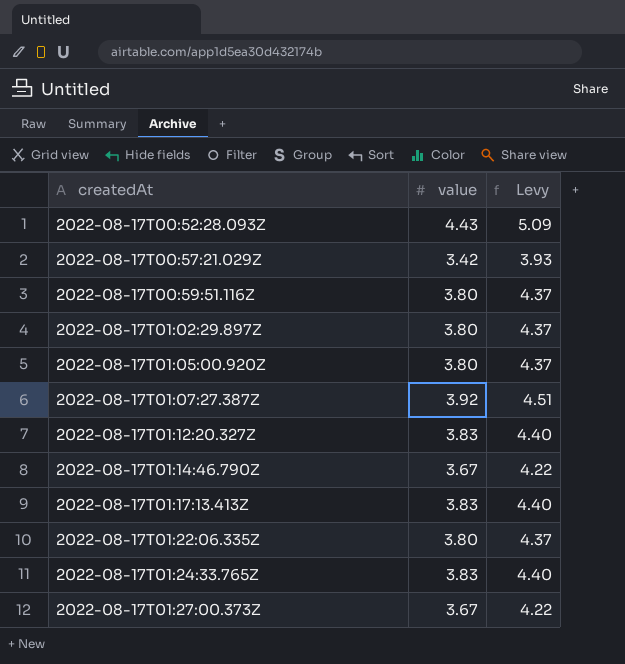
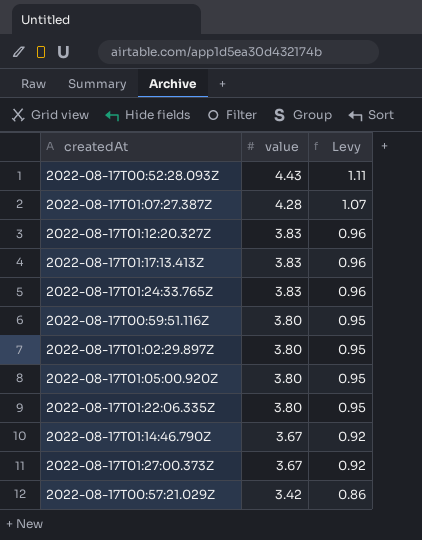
row order: createdAt ascending -> value descending
column Levy | formula: [value] * 1.15 -> [value] * 0.25
2022-08-17T01:07:27.387Z | value: 3.92 -> 4.28

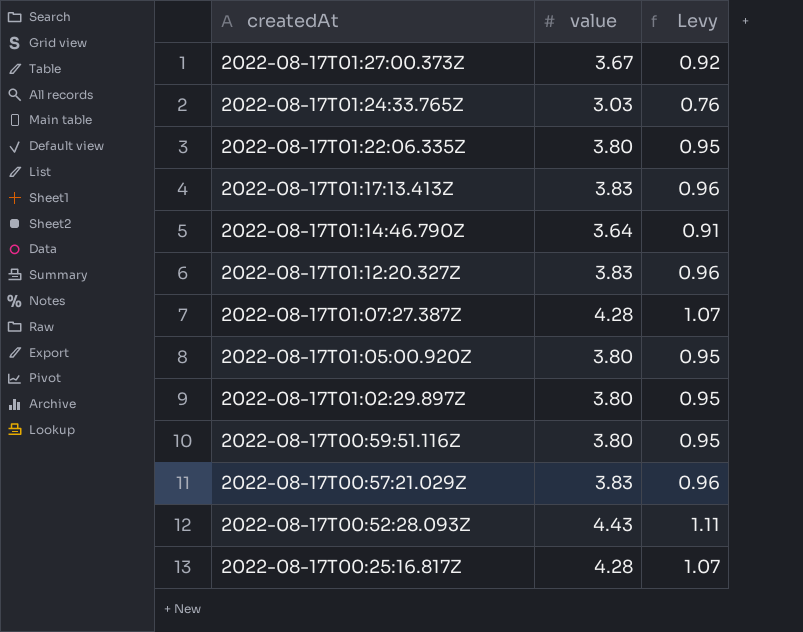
row order: value descending -> createdAt descending
2022-08-17T01:24:33.765Z | value: 3.83 -> 3.03
2022-08-17T01:24:33.765Z | Levy: 0.96 -> 0.76
2022-08-17T01:14:46.790Z | value: 3.67 -> 3.64
2022-08-17T01:14:46.790Z | Levy: 0.92 -> 0.91
2022-08-17T00:57:21.029Z | value: 3.42 -> 3.83
2022-08-17T00:57:21.029Z | Levy: 0.86 -> 0.96
row 2022-08-17T00:25:16.817Z: none -> 4.28 | 1.07

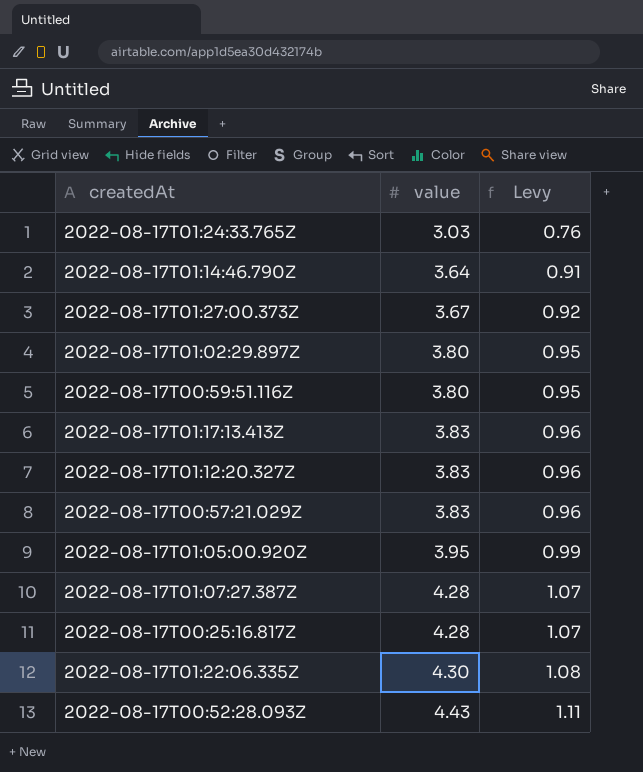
row order: createdAt descending -> value ascending
2022-08-17T01:05:00.920Z | value: 3.80 -> 3.95
2022-08-17T01:05:00.920Z | Levy: 0.95 -> 0.99
2022-08-17T01:22:06.335Z | value: 3.80 -> 4.30
2022-08-17T01:22:06.335Z | Levy: 0.95 -> 1.08

